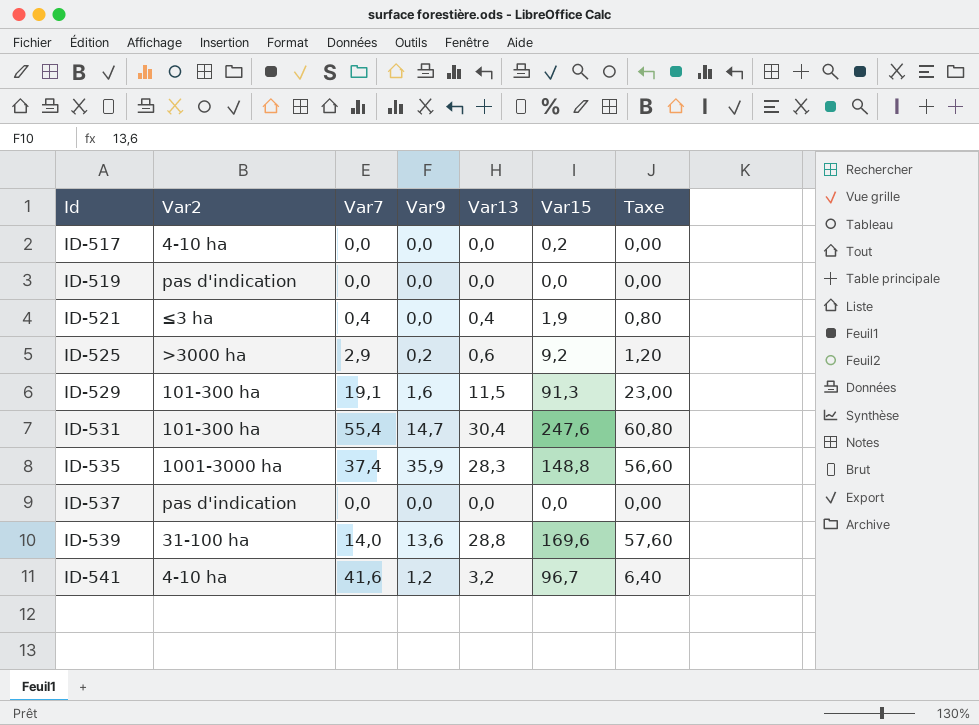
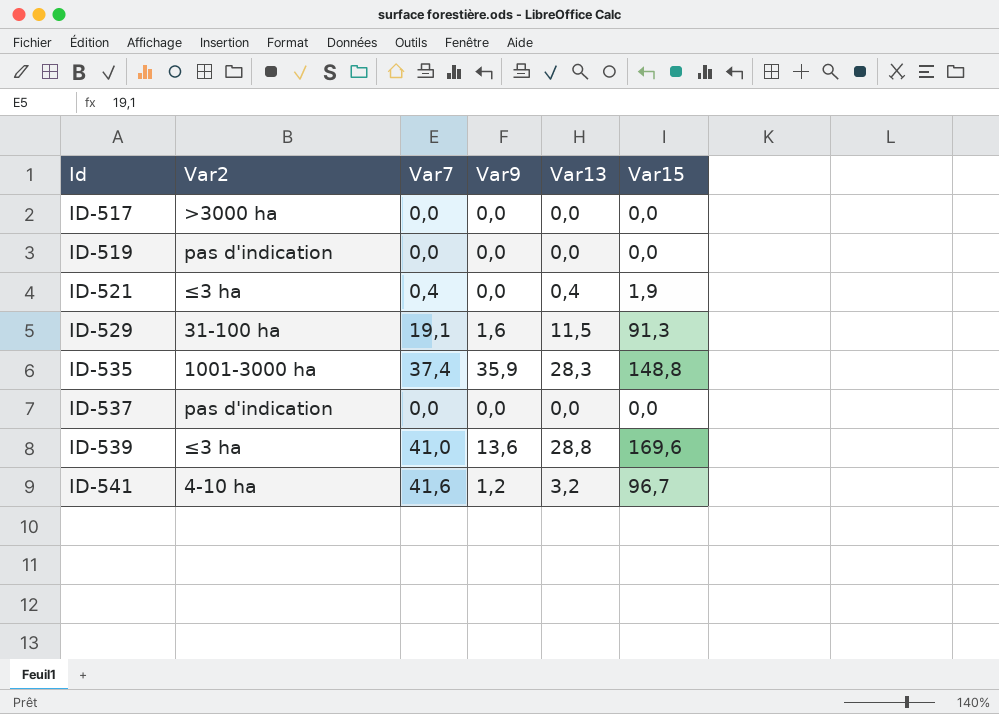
column Taxe | formula: [Var13] * 2 -> none
row ID-525: >3000 ha | 2,9 | 0,2 | 0,6 | 9,2 | 1,20 -> none
row ID-531: 101-300 ha | 55,4 | 14,7 | 30,4 | 247,6 | 60,80 -> none
ID-517 | Var2: 4-10 ha -> >3000 ha
ID-517 | Var15: 0,2 -> 0,0
ID-529 | Var2: 101-300 ha -> 31-100 ha
ID-539 | Var2: 31-100 ha -> ≤3 ha
ID-539 | Var7: 14,0 -> 41,0

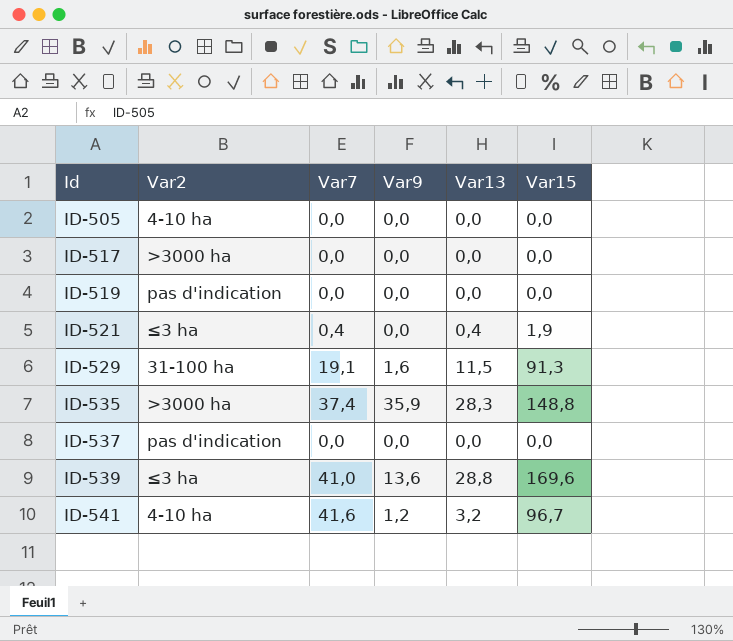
row ID-505: none -> 4-10 ha | 0,0 | 0,0 | 0,0 | 0,0
ID-535 | Var2: 1001-3000 ha -> >3000 ha

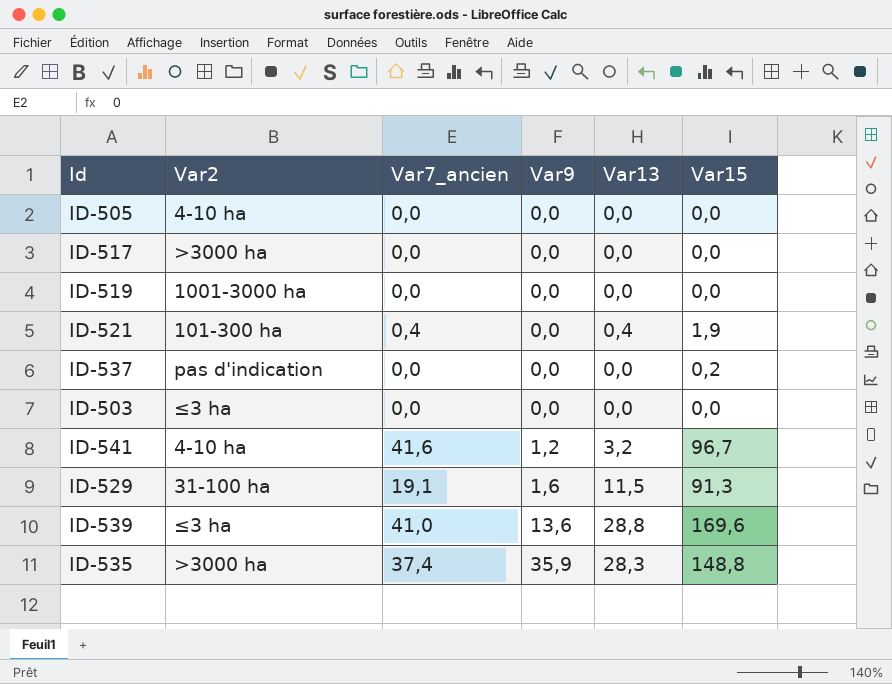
row order: Id ascending -> Var9 ascending
column name: Var7 -> Var7_ancien
ID-519 | Var2: pas d'indication -> 1001-3000 ha
ID-521 | Var2: ≤3 ha -> 101-300 ha
ID-537 | Var15: 0,0 -> 0,2
row ID-503: none -> ≤3 ha | 0,0 | 0,0 | 0,0 | 0,0

